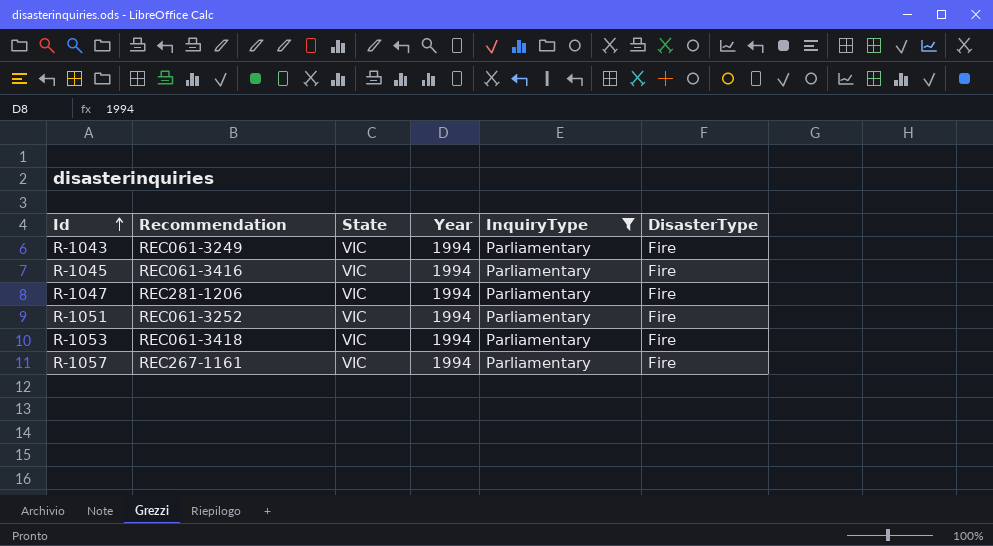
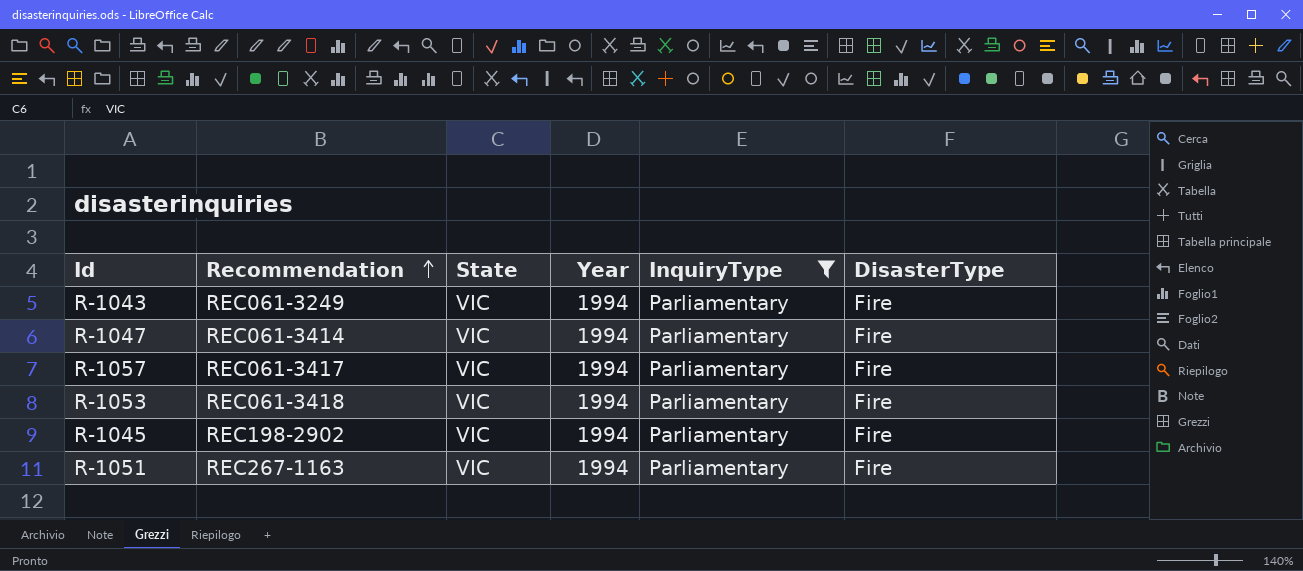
row order: Id ascending -> Recommendation ascending
R-1047 | Recommendation: REC281-1206 -> REC061-3414
R-1057 | Recommendation: REC267-1161 -> REC061-3417
R-1045 | Recommendation: REC061-3416 -> REC198-2902
R-1051 | Recommendation: REC061-3252 -> REC267-1163

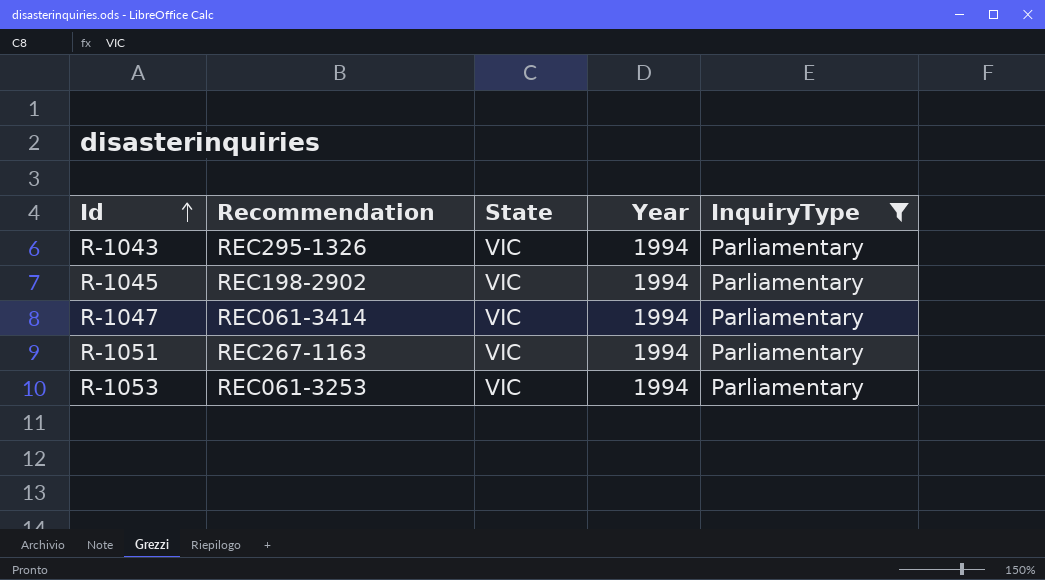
row order: Recommendation ascending -> Id ascending
column DisasterType | position: 6 -> none
row R-1057: REC061-3417 | VIC | 1994 | Parliamentary | Fire -> none
R-1043 | Recommendation: REC061-3249 -> REC295-1326
R-1053 | Recommendation: REC061-3418 -> REC061-3253

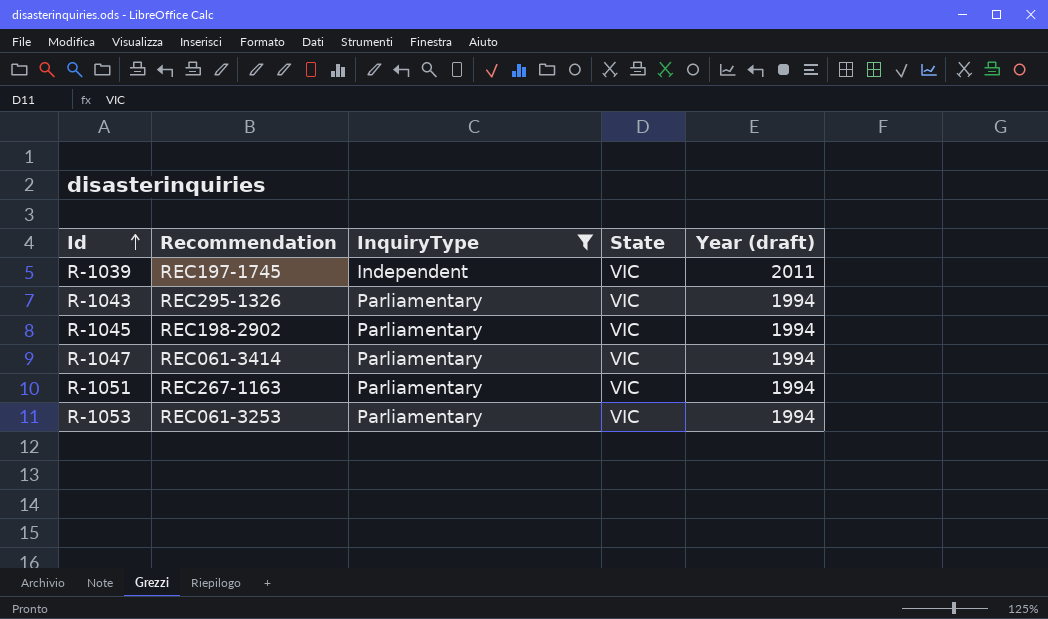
column InquiryType | position: 5 -> 3
column name: Year -> Year (draft)
row R-1039: none -> REC197-1745 | Independent | VIC | 2011

